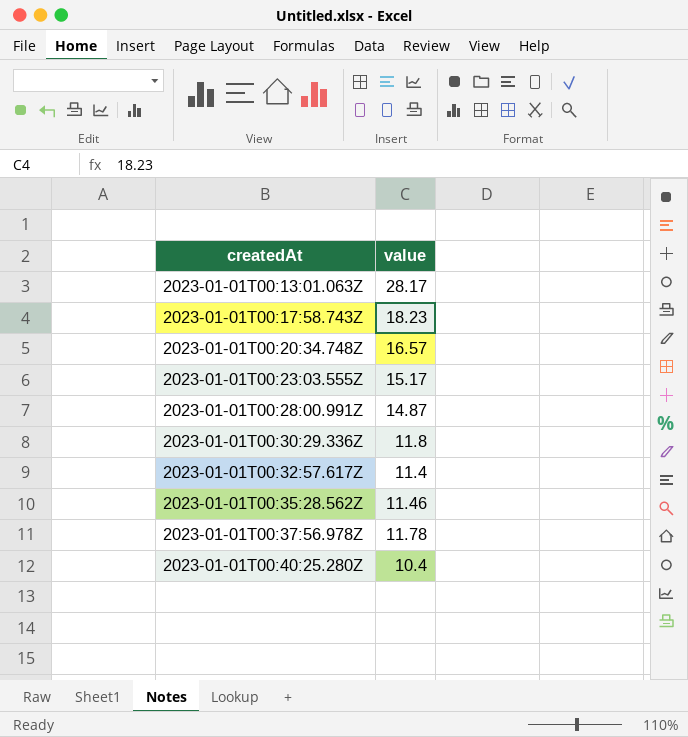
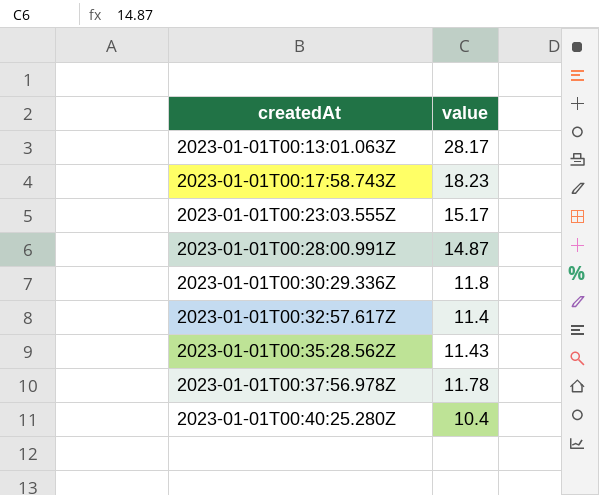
row 2023-01-01T00:20:34.748Z: 16.57 -> none
2023-01-01T00:35:28.562Z | value: 11.46 -> 11.43

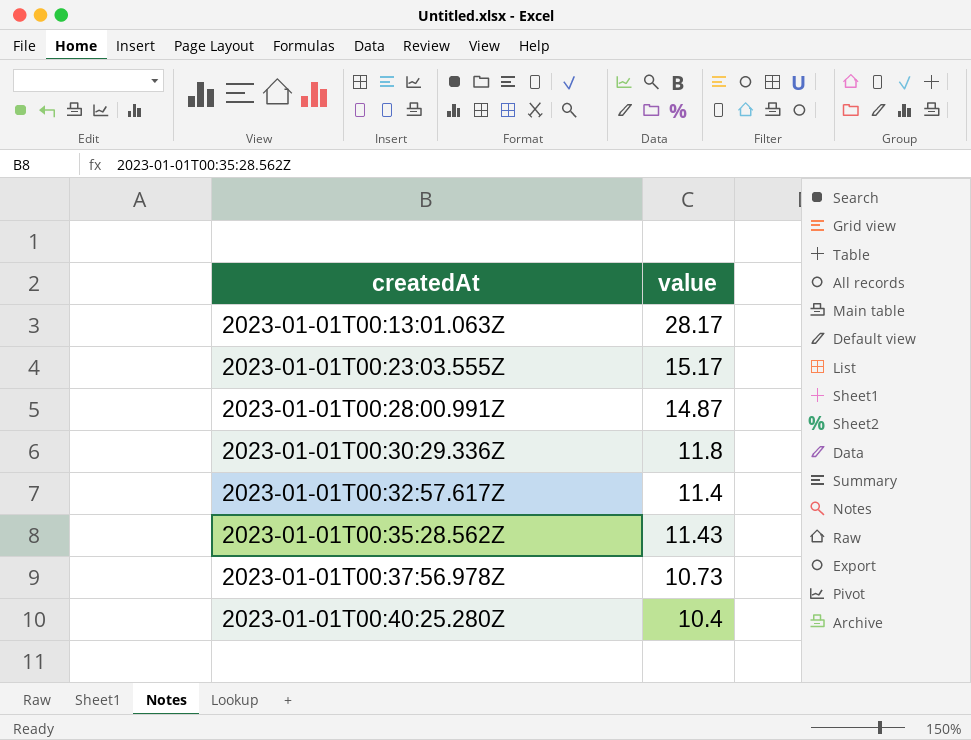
row 2023-01-01T00:17:58.743Z: 18.23 -> none
2023-01-01T00:37:56.978Z | value: 11.78 -> 10.73

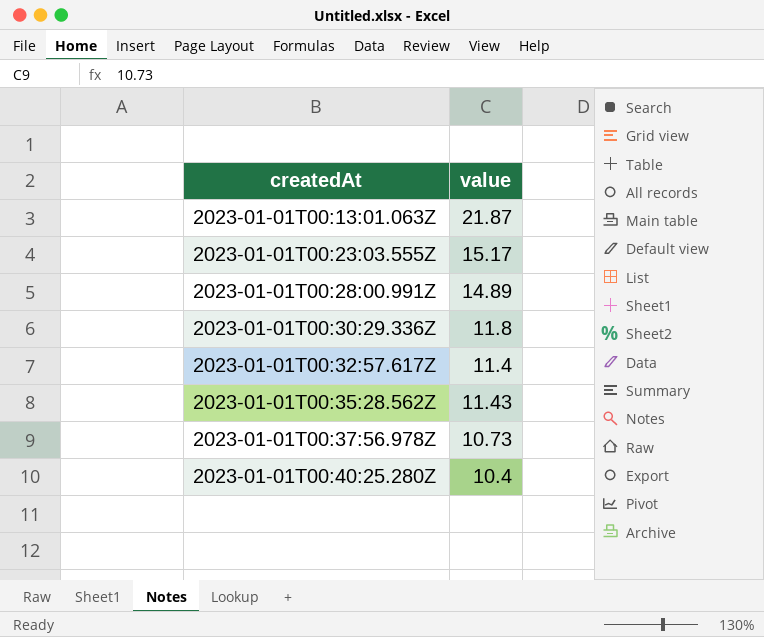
2023-01-01T00:13:01.063Z | value: 28.17 -> 21.87
2023-01-01T00:28:00.991Z | value: 14.87 -> 14.89

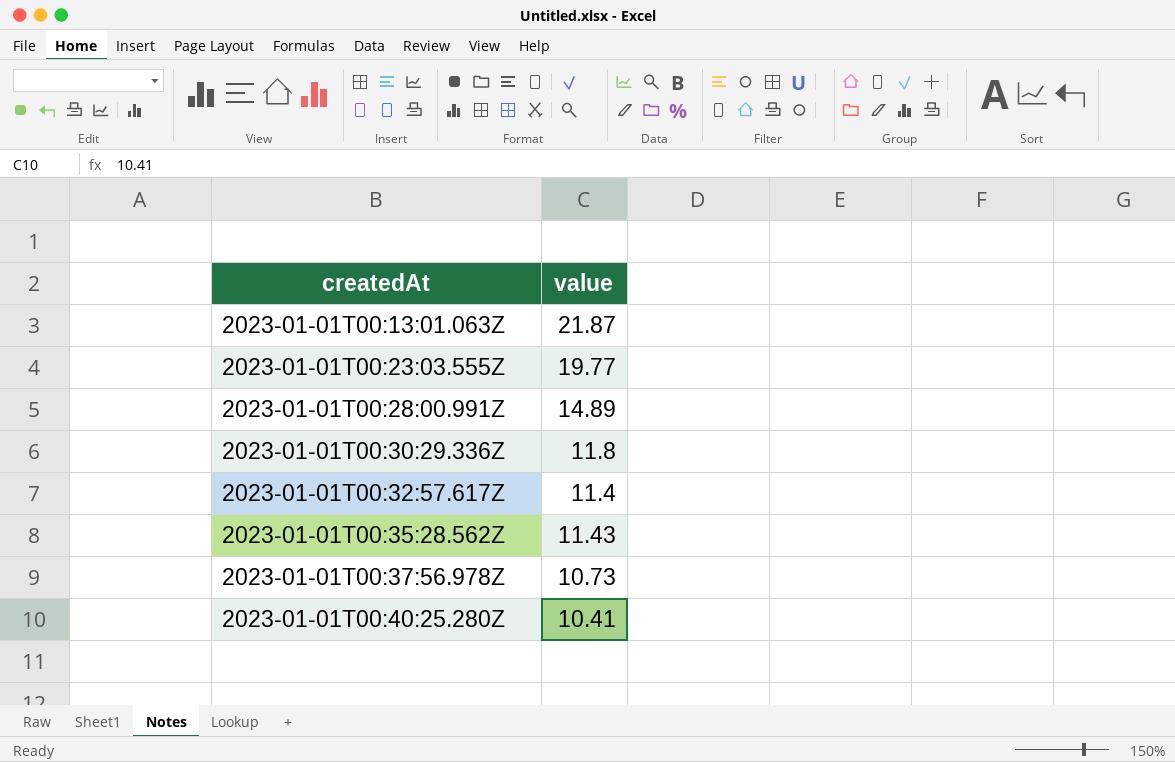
2023-01-01T00:23:03.555Z | value: 15.17 -> 19.77
2023-01-01T00:40:25.280Z | value: 10.4 -> 10.41

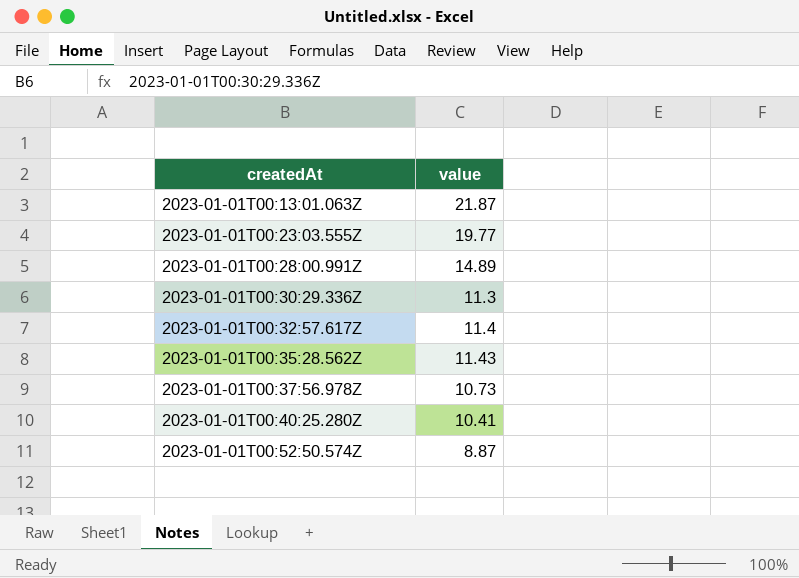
2023-01-01T00:30:29.336Z | value: 11.8 -> 11.3
row 2023-01-01T00:52:50.574Z: none -> 8.87

